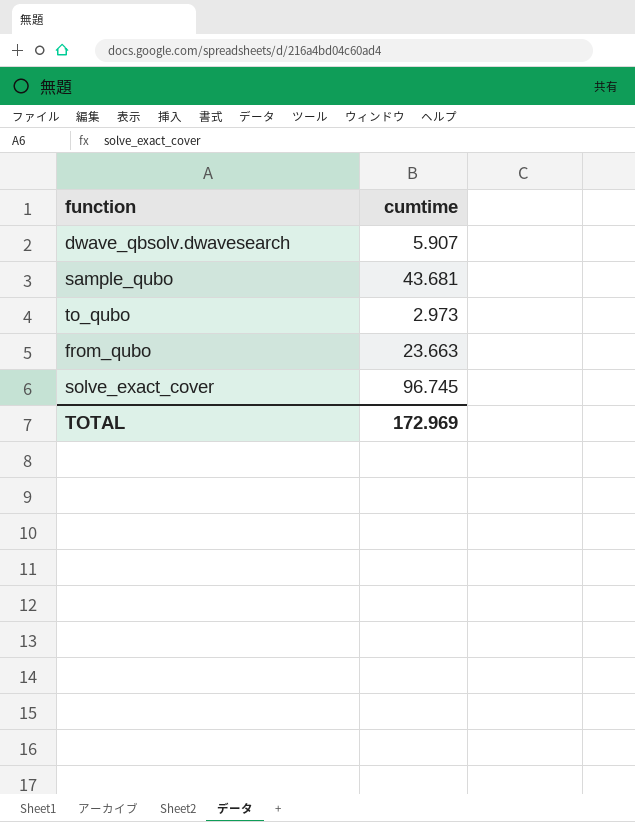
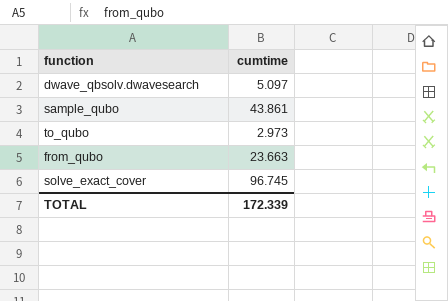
dwave_qbsolv.dwavesearch | cumtime: 5.907 -> 5.097
sample_qubo | cumtime: 43.681 -> 43.861
TOTAL | cumtime: 172.969 -> 172.339

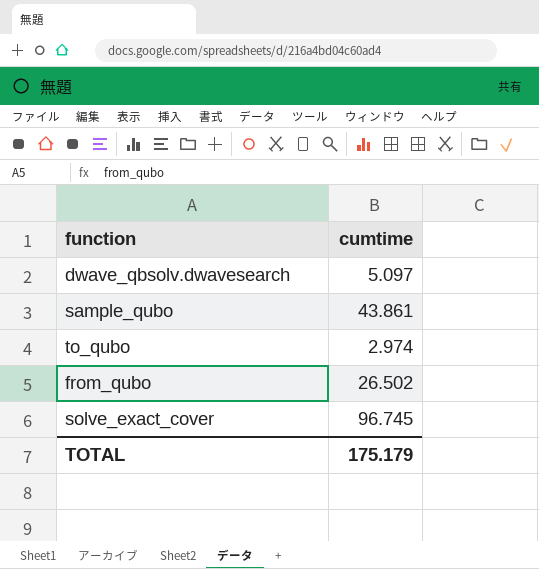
to_qubo | cumtime: 2.973 -> 2.974
from_qubo | cumtime: 23.663 -> 26.502
TOTAL | cumtime: 172.339 -> 175.179

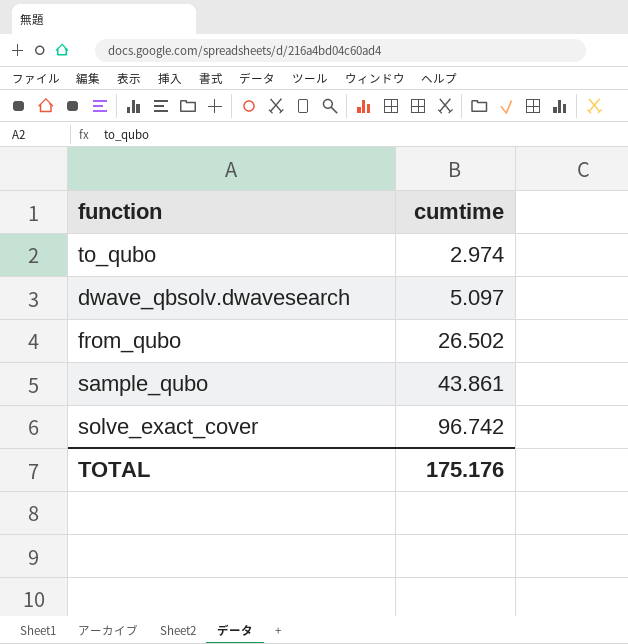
row order: none -> cumtime ascending
solve_exact_cover | cumtime: 96.745 -> 96.742
TOTAL | cumtime: 175.179 -> 175.176

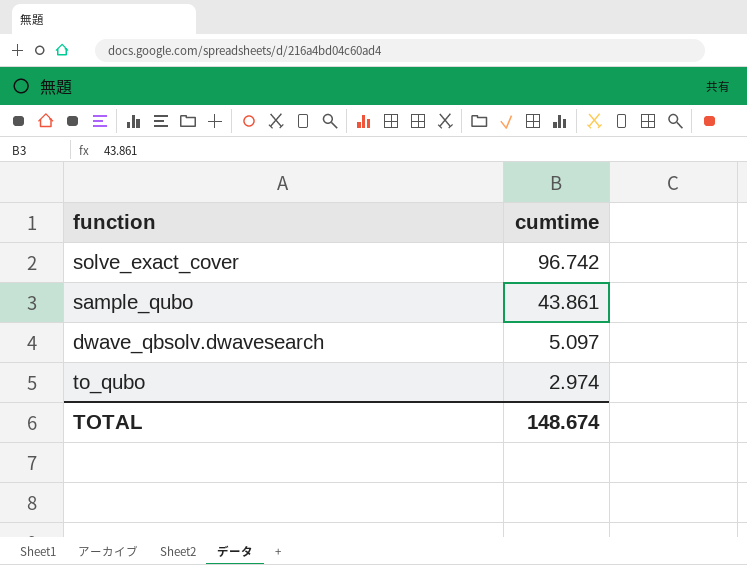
row order: cumtime ascending -> cumtime descending
row from_qubo: 26.502 -> none
TOTAL | cumtime: 175.176 -> 148.674

